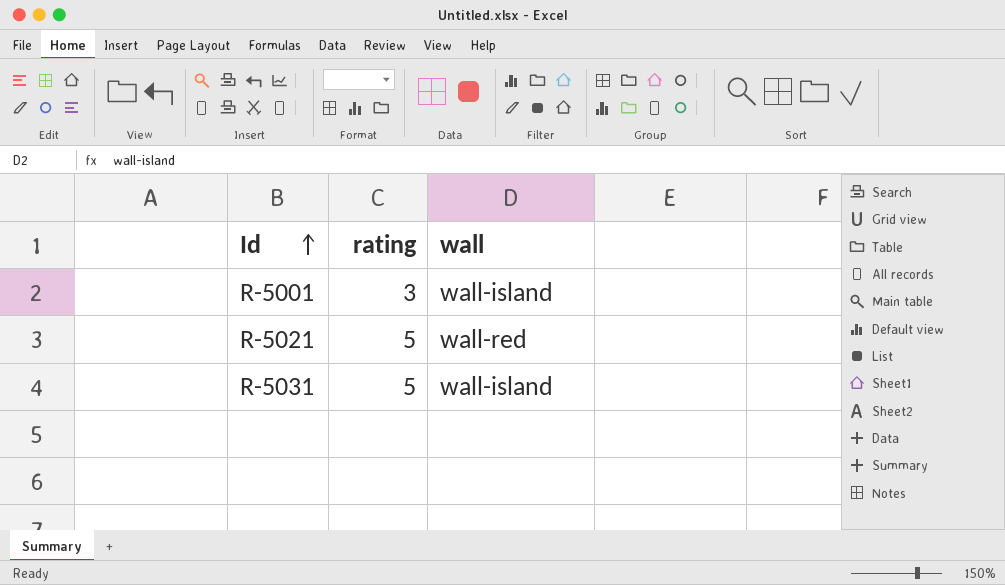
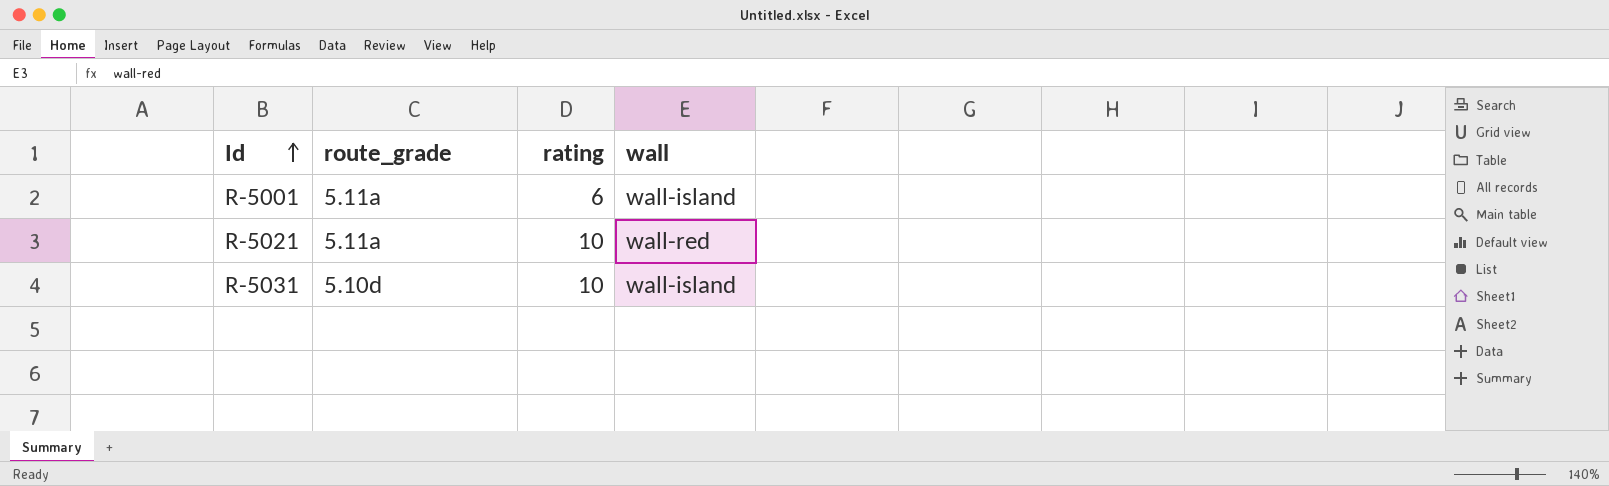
column route_grade | position: none -> 2
R-5001 | rating: 3 -> 6
R-5021 | rating: 5 -> 10
R-5031 | rating: 5 -> 10

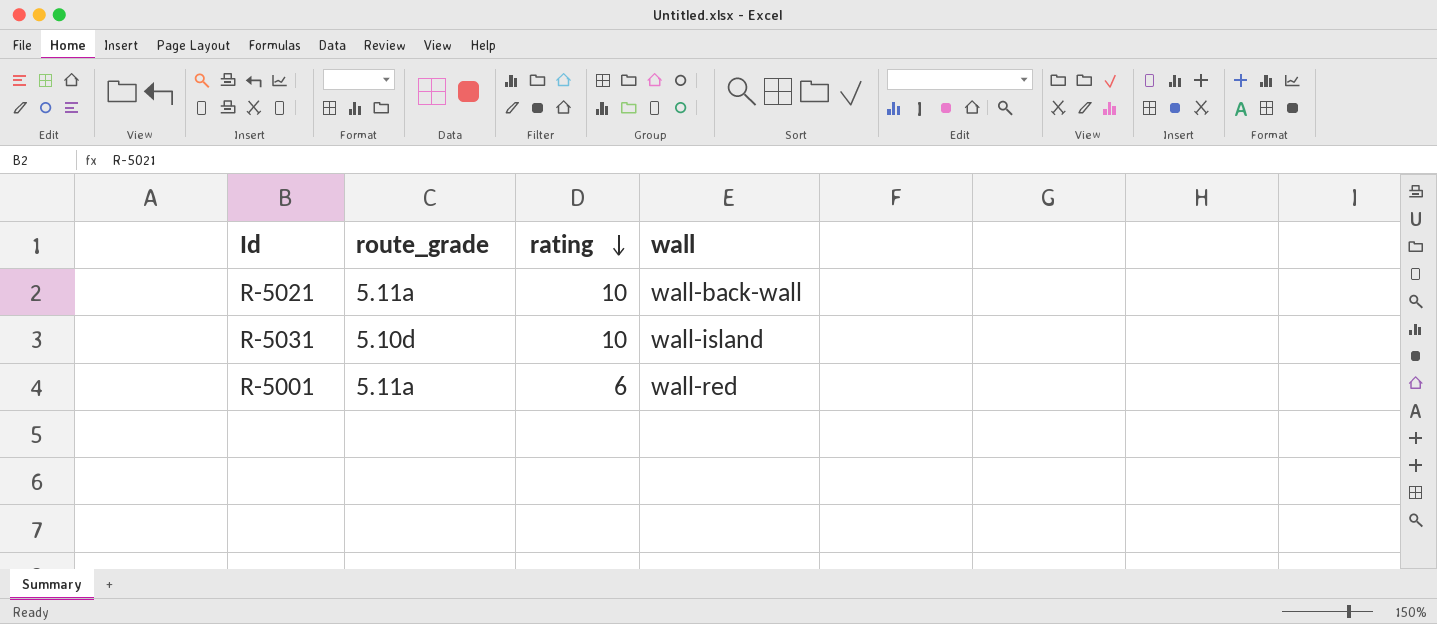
row order: Id ascending -> rating descending
R-5021 | wall: wall-red -> wall-back-wall
R-5001 | wall: wall-island -> wall-red

